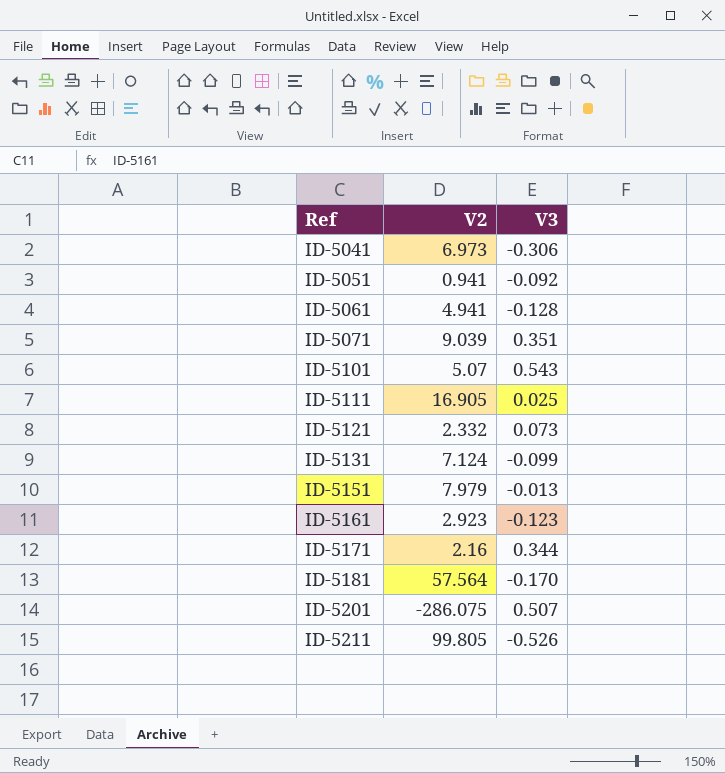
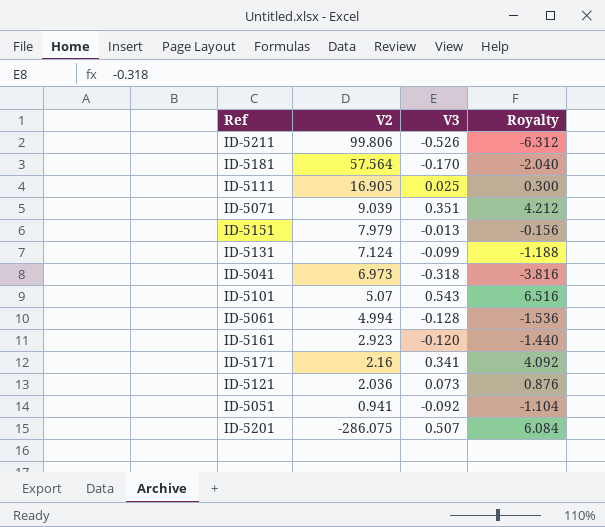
row order: Ref ascending -> V2 descending
column Royalty | formula: none -> [V3] * 12
ID-5211 | V2: 99.805 -> 99.806
ID-5041 | V3: -0.306 -> -0.318
ID-5061 | V2: 4.941 -> 4.994
ID-5161 | V3: -0.123 -> -0.120
ID-5171 | V3: 0.344 -> 0.341
ID-5121 | V2: 2.332 -> 2.036

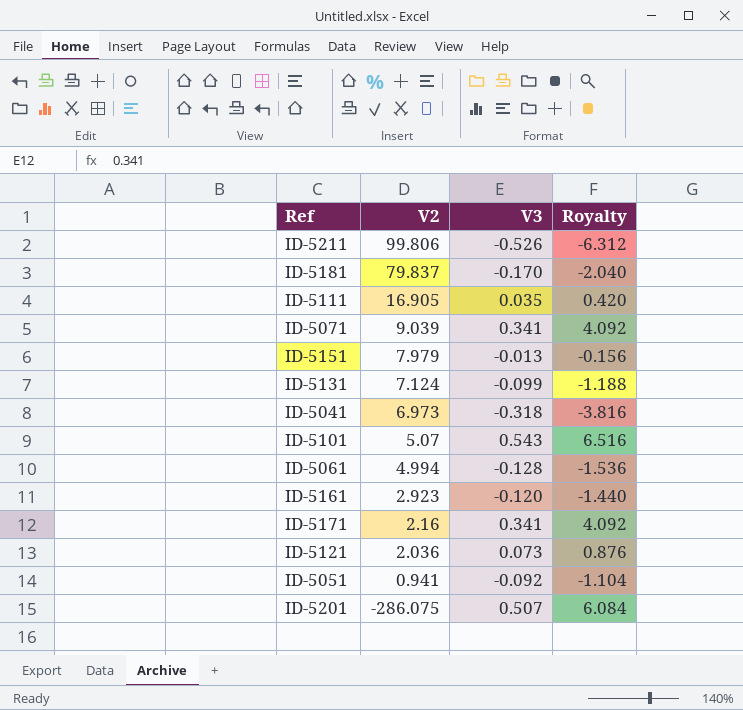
ID-5181 | V2: 57.564 -> 79.837
ID-5111 | V3: 0.025 -> 0.035
ID-5111 | Royalty: 0.300 -> 0.420
ID-5071 | V3: 0.351 -> 0.341
ID-5071 | Royalty: 4.212 -> 4.092

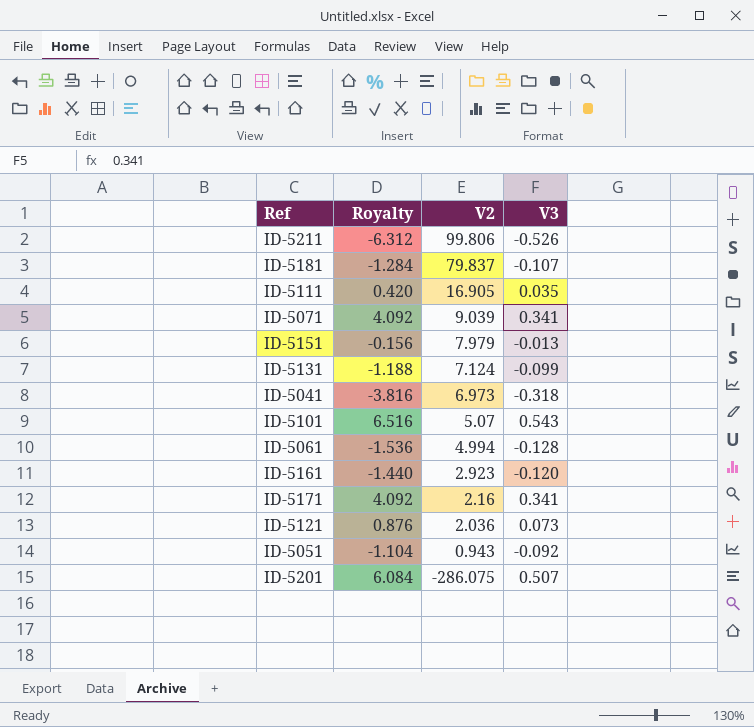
column Royalty | position: 4 -> 2
ID-5181 | Royalty: -2.040 -> -1.284
ID-5181 | V3: -0.170 -> -0.107
ID-5051 | V2: 0.941 -> 0.943

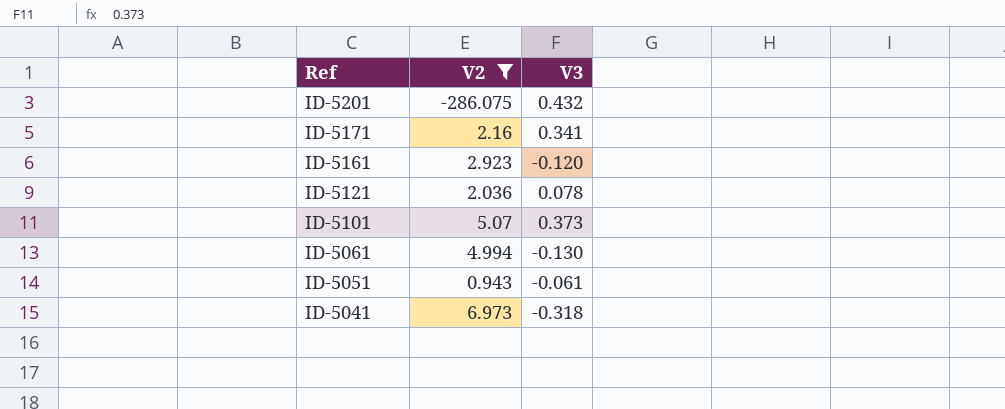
filter: none -> V2 <= 6.973
row order: V2 descending -> Ref descending
column Royalty | formula: [V3] * 12 -> none
ID-5201 | V3: 0.507 -> 0.432
ID-5121 | V3: 0.073 -> 0.078
ID-5101 | V3: 0.543 -> 0.373
ID-5061 | V3: -0.128 -> -0.130
ID-5051 | V3: -0.092 -> -0.061

